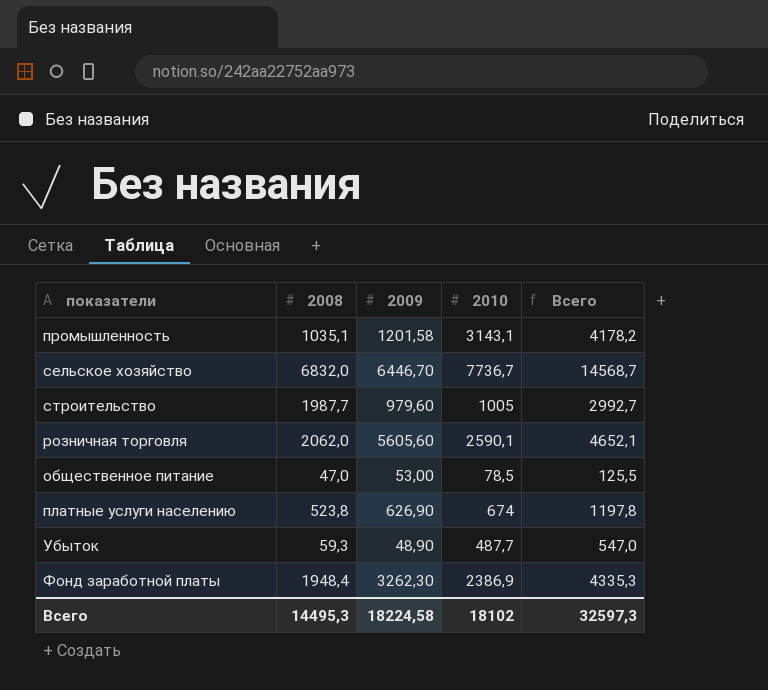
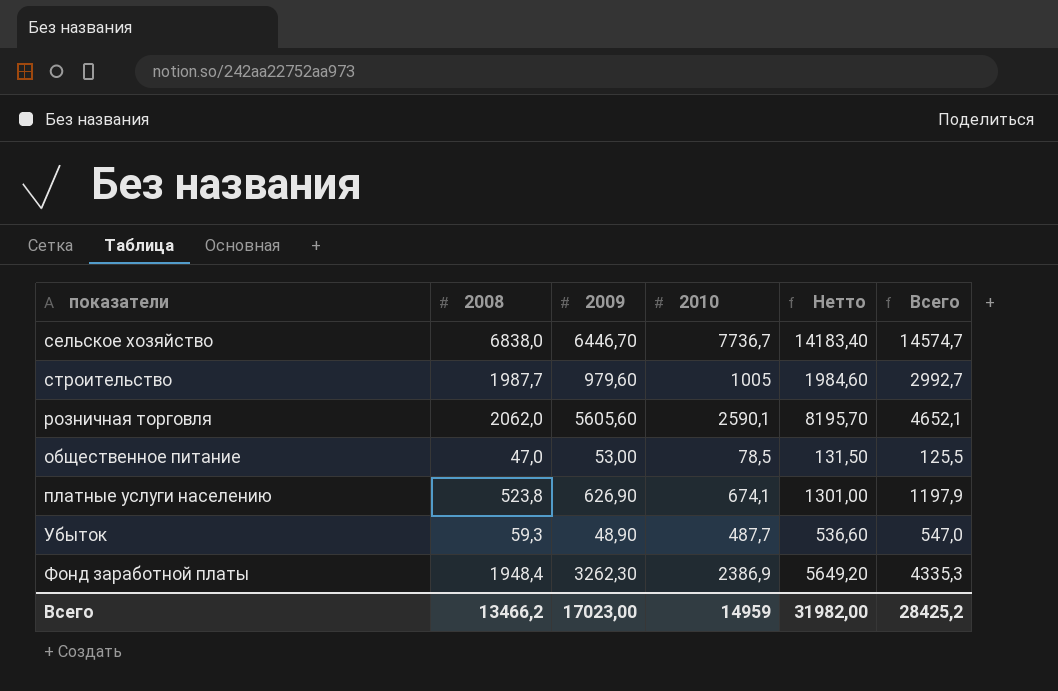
column Нетто | formula: none -> [2009] + [2010]
row промышленность: 1035,1 | 1201,58 | 3143,1 | 4178,2 -> none
сельское хозяйство | 2008: 6832,0 -> 6838,0
сельское хозяйство | Всего: 14568,7 -> 14574,7
платные услуги населению | 2010: 674 -> 674,1
платные услуги населению | Всего: 1197,8 -> 1197,9
Всего | 2008: 14495,3 -> 13466,2
Всего | 2009: 18224,58 -> 17023,00
Всего | 2010: 18102 -> 14959
Всего | Всего: 32597,3 -> 28425,2

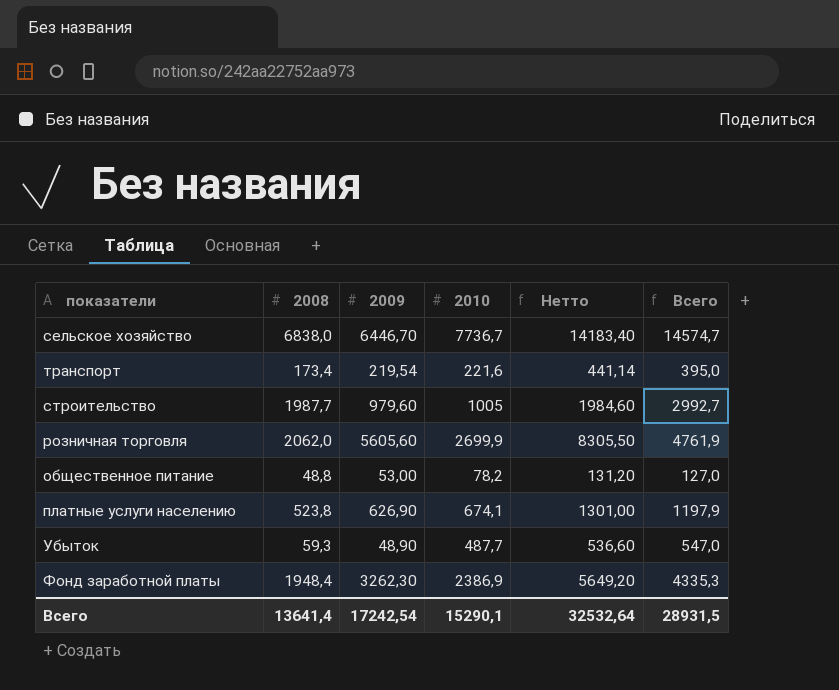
row транспорт: none -> 173,4 | 219,54 | 221,6 | 441,14 | 395,0
розничная торговля | 2010: 2590,1 -> 2699,9
розничная торговля | Нетто: 8195,70 -> 8305,50
розничная торговля | Всего: 4652,1 -> 4761,9
общественное питание | 2008: 47,0 -> 48,8
общественное питание | 2010: 78,5 -> 78,2
общественное питание | Нетто: 131,50 -> 131,20
общественное питание | Всего: 125,5 -> 127,0
Всего | 2008: 13466,2 -> 13641,4
Всего | 2009: 17023,00 -> 17242,54
Всего | 2010: 14959 -> 15290,1
Всего | Нетто: 31982,00 -> 32532,64
Всего | Всего: 28425,2 -> 28931,5

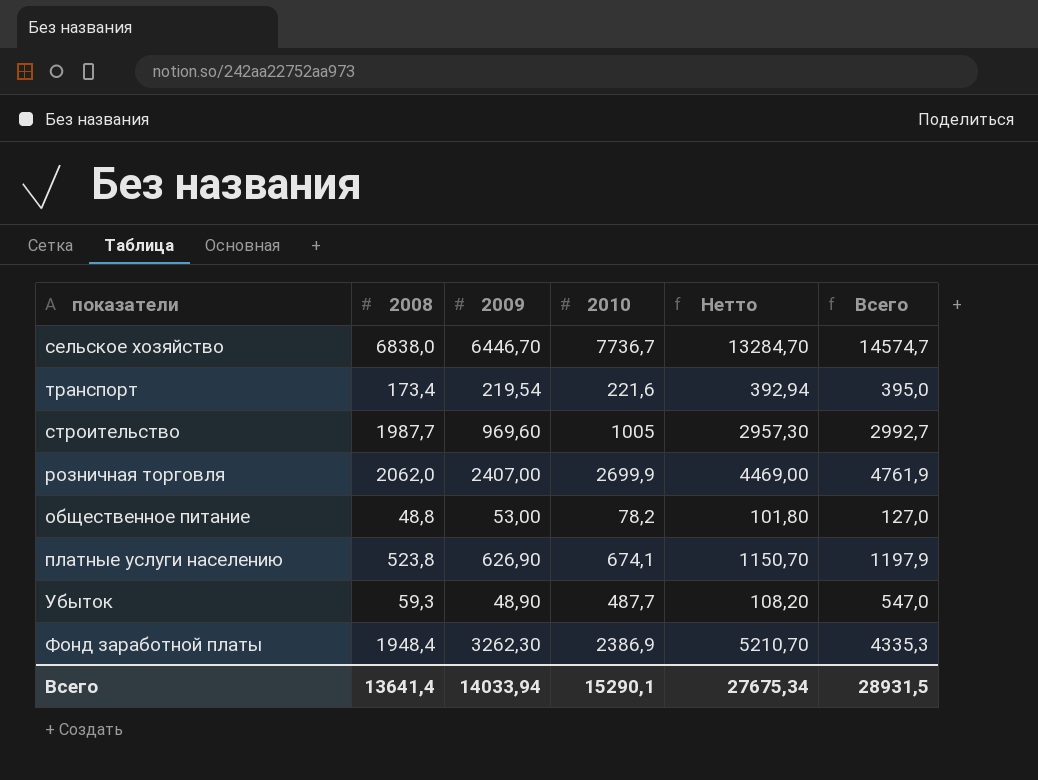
column Нетто | formula: [2009] + [2010] -> [2008] + [2009]
строительство | 2009: 979,60 -> 969,60
розничная торговля | 2009: 5605,60 -> 2407,00
Всего | 2009: 17242,54 -> 14033,94
Всего | Нетто: 32532,64 -> 27675,34

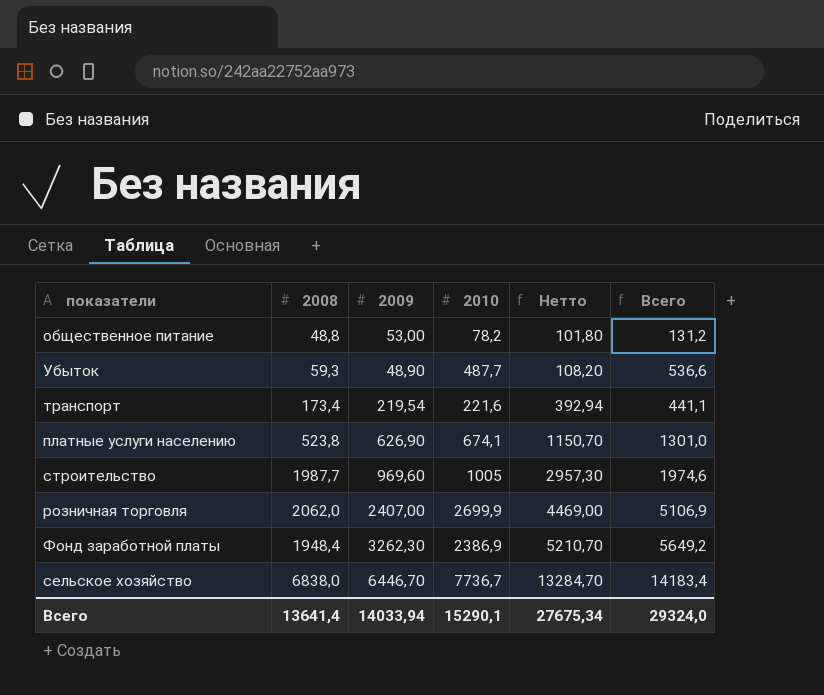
row order: none -> Нетто ascending
column Всего | formula: [2008] + [2010] -> [2009] + [2010]
Всего | Всего: 28931,5 -> 29324,0

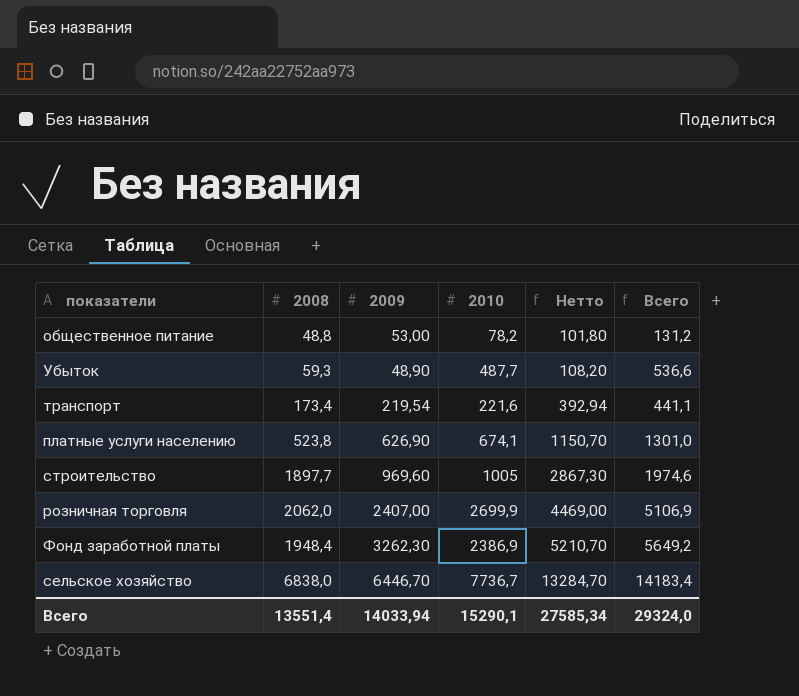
строительство | 2008: 1987,7 -> 1897,7
строительство | Нетто: 2957,30 -> 2867,30
Всего | 2008: 13641,4 -> 13551,4
Всего | Нетто: 27675,34 -> 27585,34

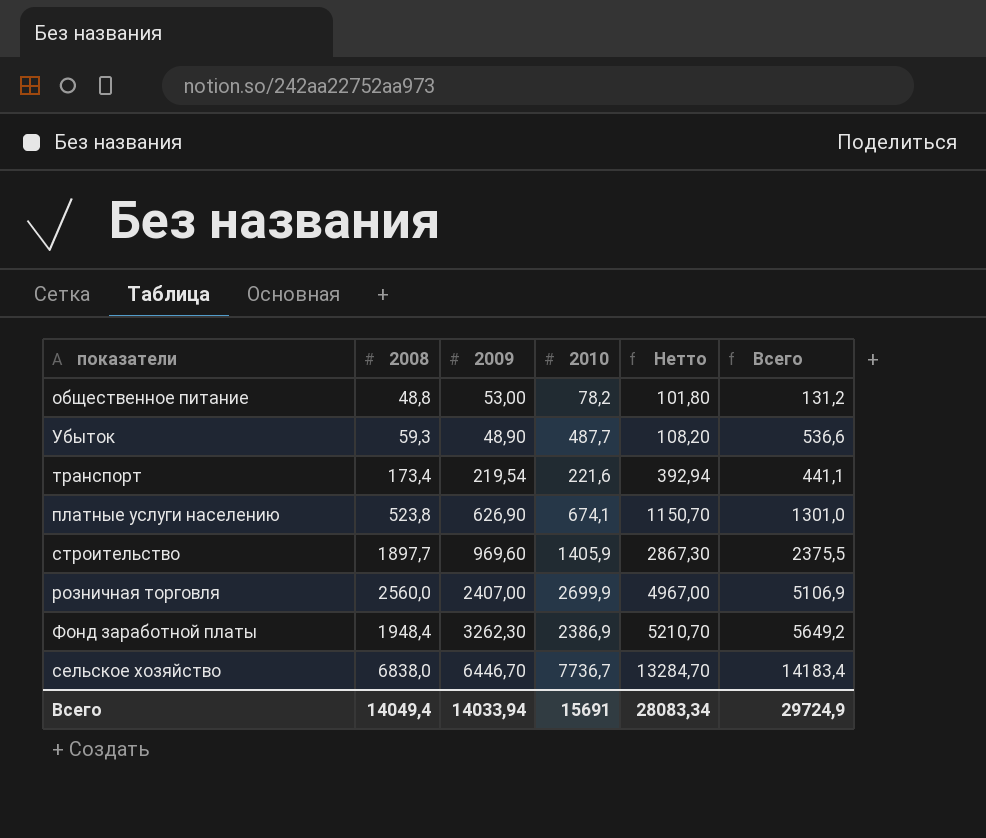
строительство | 2010: 1005 -> 1405,9
строительство | Всего: 1974,6 -> 2375,5
розничная торговля | 2008: 2062,0 -> 2560,0
розничная торговля | Нетто: 4469,00 -> 4967,00
Всего | 2008: 13551,4 -> 14049,4
Всего | 2010: 15290,1 -> 15691
Всего | Нетто: 27585,34 -> 28083,34
Всего | Всего: 29324,0 -> 29724,9

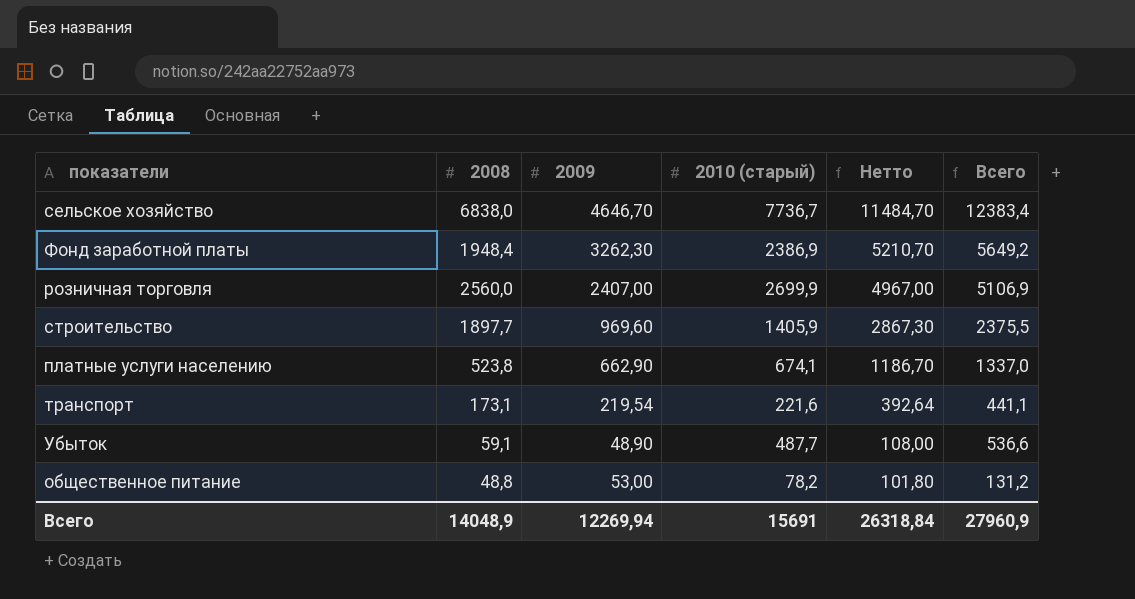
row order: Нетто ascending -> Нетто descending
column name: 2010 -> 2010 (старый)
сельское хозяйство | 2009: 6446,70 -> 4646,70
сельское хозяйство | Нетто: 13284,70 -> 11484,70
сельское хозяйство | Всего: 14183,4 -> 12383,4
платные услуги населению | 2009: 626,90 -> 662,90
платные услуги населению | Нетто: 1150,70 -> 1186,70
платные услуги населению | Всего: 1301,0 -> 1337,0
транспорт | 2008: 173,4 -> 173,1
транспорт | Нетто: 392,94 -> 392,64
Убыток | 2008: 59,3 -> 59,1
Убыток | Нетто: 108,20 -> 108,00
Всего | 2008: 14049,4 -> 14048,9
Всего | 2009: 14033,94 -> 12269,94
Всего | Нетто: 28083,34 -> 26318,84
Всего | Всего: 29724,9 -> 27960,9

